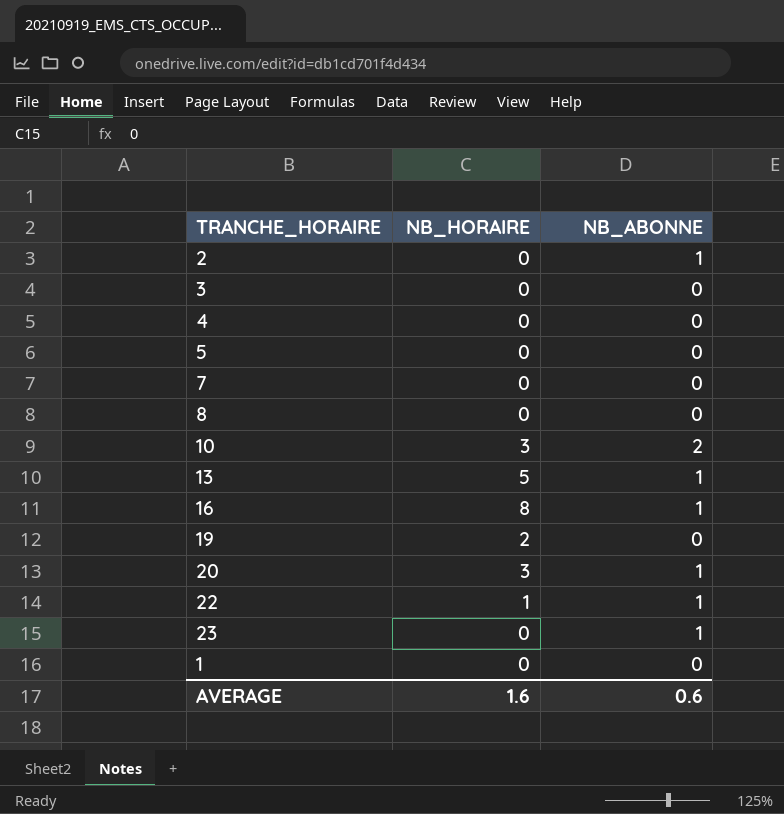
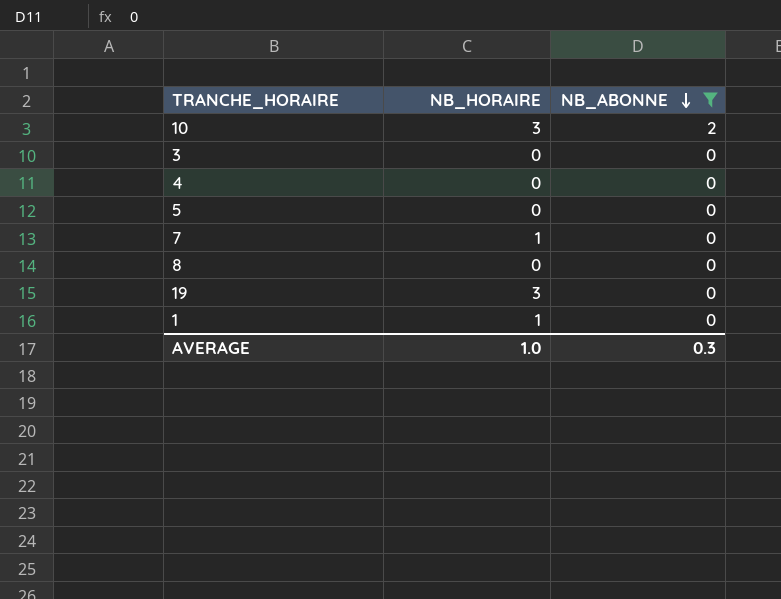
filter: none -> NB_ABONNE != 1
row order: none -> NB_ABONNE descending
7 | NB_HORAIRE: 0 -> 1
19 | NB_HORAIRE: 2 -> 3
1 | NB_HORAIRE: 0 -> 1
AVERAGE | NB_HORAIRE: 1.6 -> 1.0
AVERAGE | NB_ABONNE: 0.6 -> 0.3

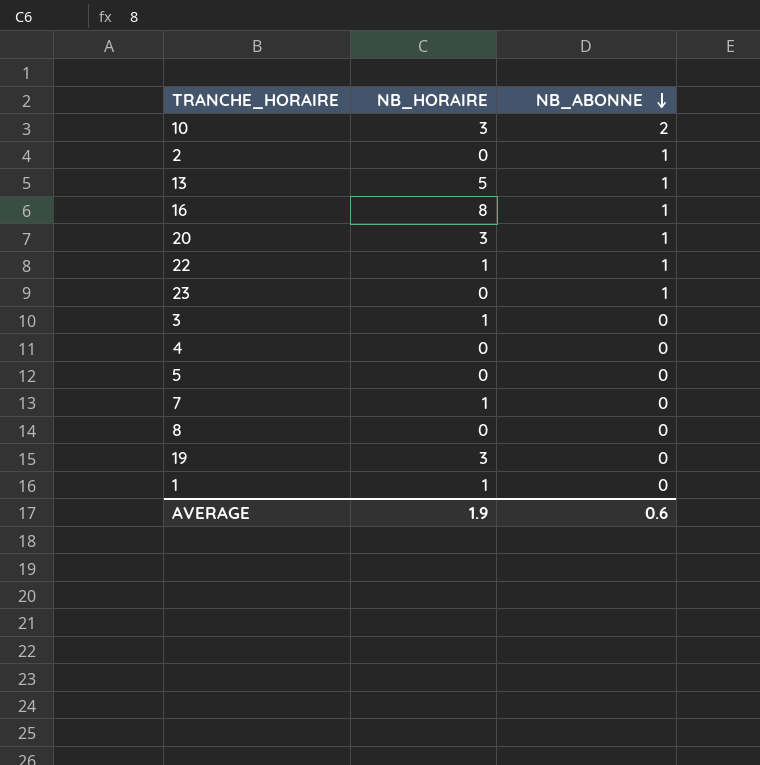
filter: NB_ABONNE != 1 -> none
3 | NB_HORAIRE: 0 -> 1
AVERAGE | NB_HORAIRE: 1.0 -> 1.9
AVERAGE | NB_ABONNE: 0.3 -> 0.6

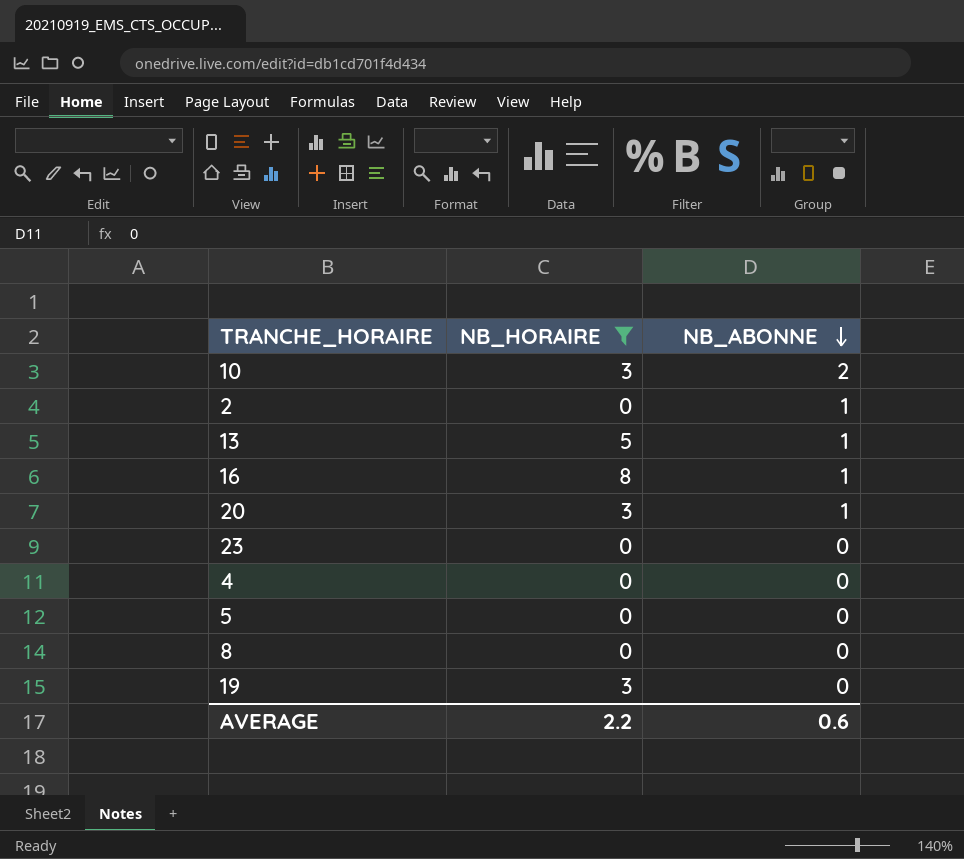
filter: none -> NB_HORAIRE != 1
23 | NB_ABONNE: 1 -> 0
AVERAGE | NB_HORAIRE: 1.9 -> 2.2

